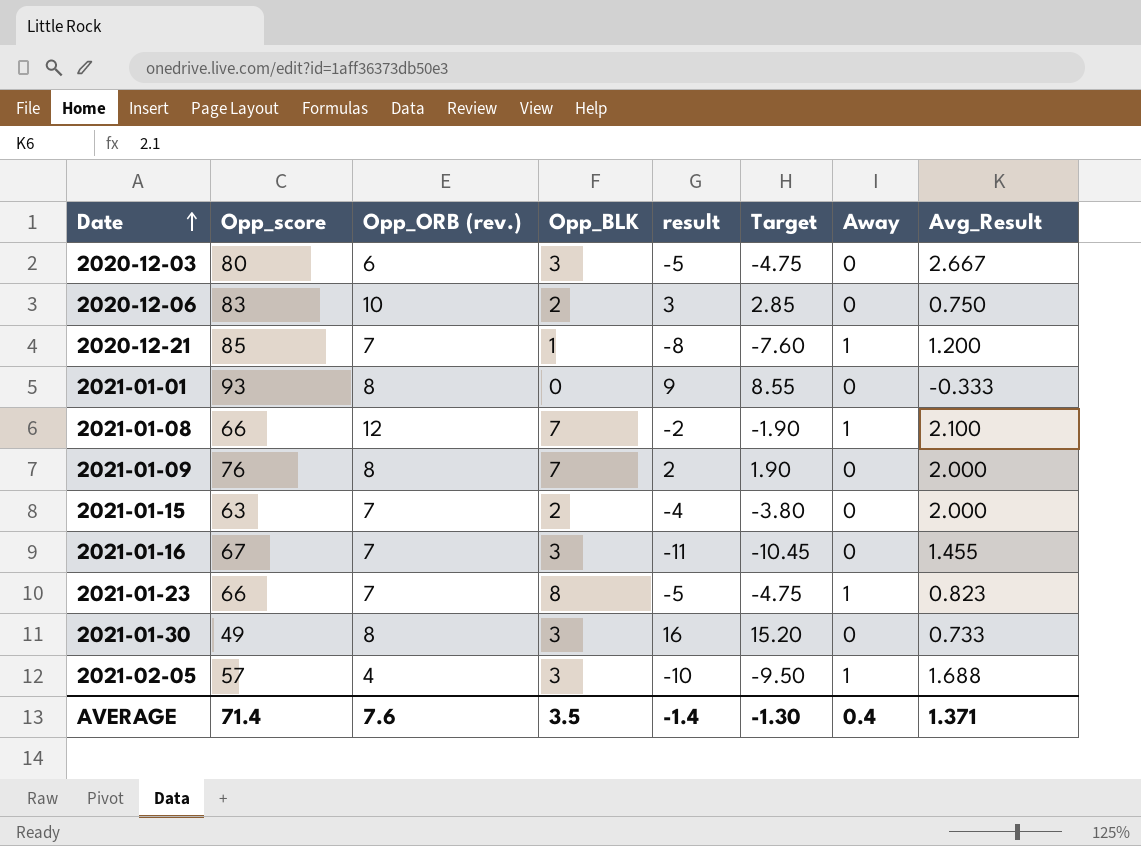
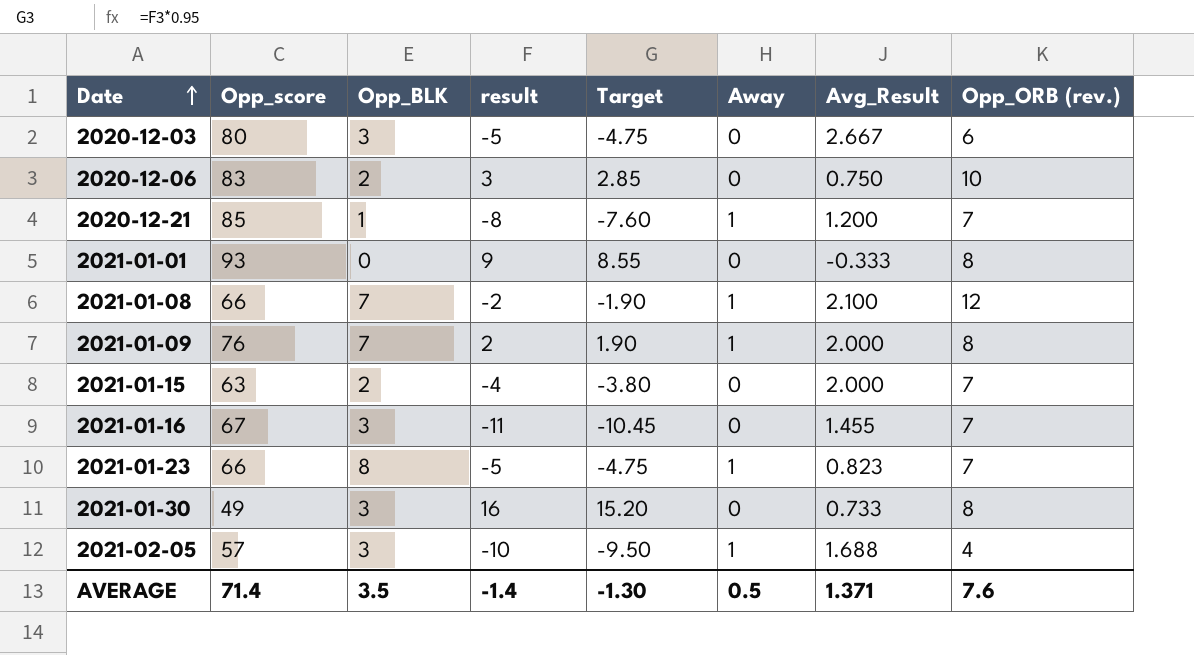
column Opp_ORB (rev.) | position: 3 -> 8
2021-01-09 | Away: 0 -> 1
AVERAGE | Away: 0.4 -> 0.5

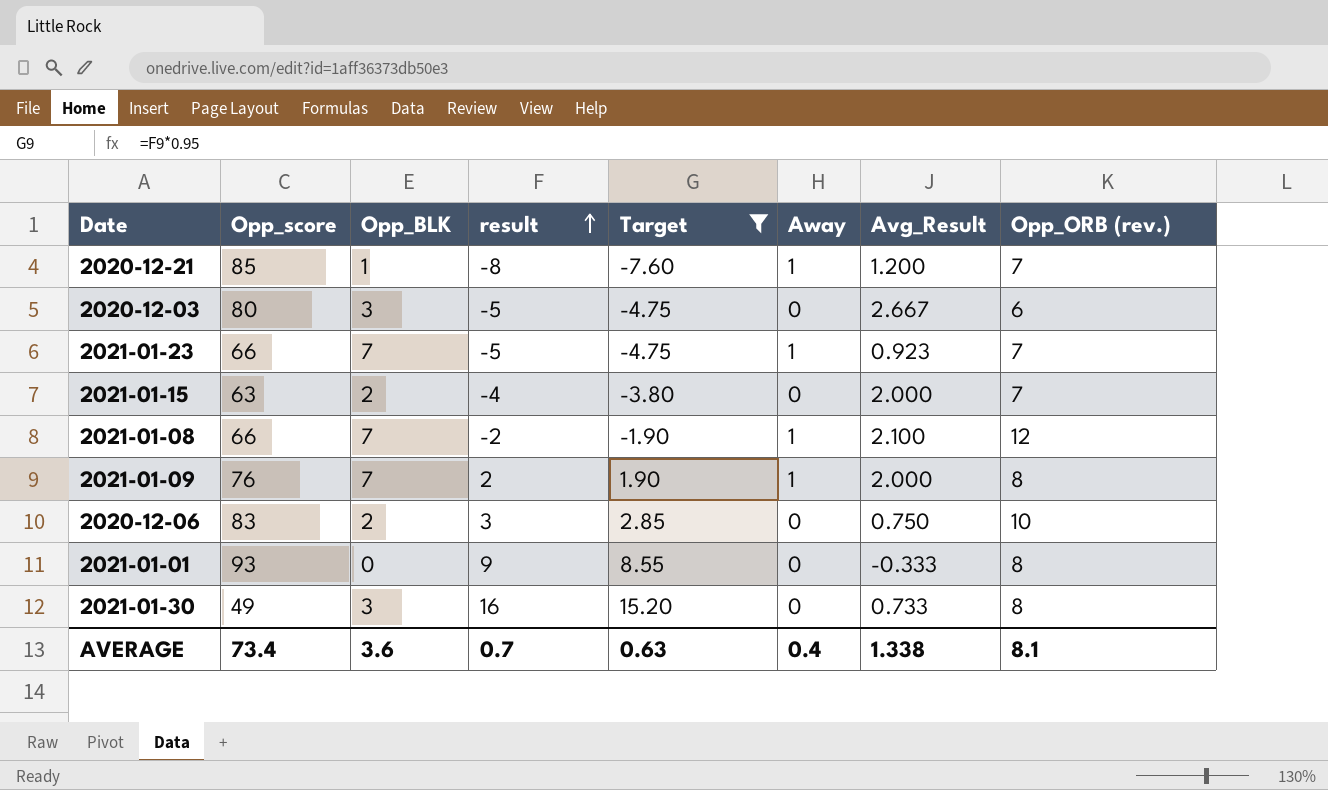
filter: none -> Target >= -7.60
row order: Date ascending -> result ascending
2021-01-23 | Opp_BLK: 8 -> 7
2021-01-23 | Avg_Result: 0.823 -> 0.923
AVERAGE | Opp_score: 71.4 -> 73.4
AVERAGE | Opp_BLK: 3.5 -> 3.6
AVERAGE | result: -1.4 -> 0.7
AVERAGE | Target: -1.30 -> 0.63
AVERAGE | Away: 0.5 -> 0.4
AVERAGE | Avg_Result: 1.371 -> 1.338
AVERAGE | Opp_ORB (rev.): 7.6 -> 8.1

